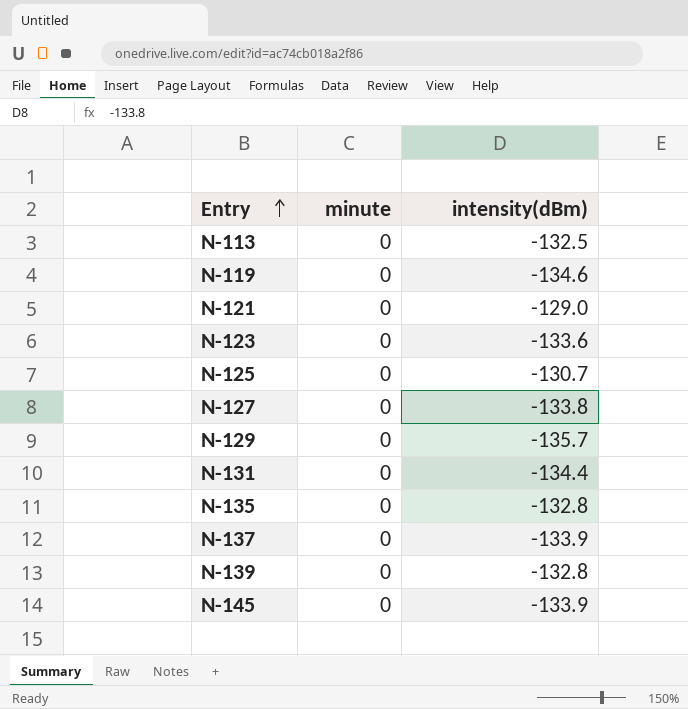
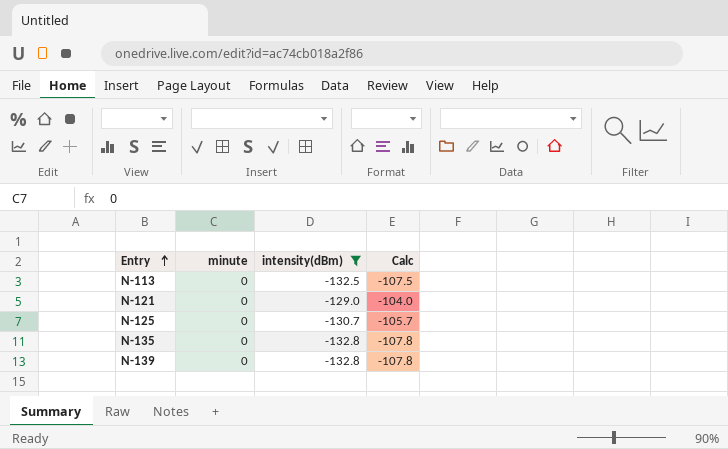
filter: none -> intensity(dBm) >= -132.8
column Calc | formula: none -> [intensity(dBm)] + 25

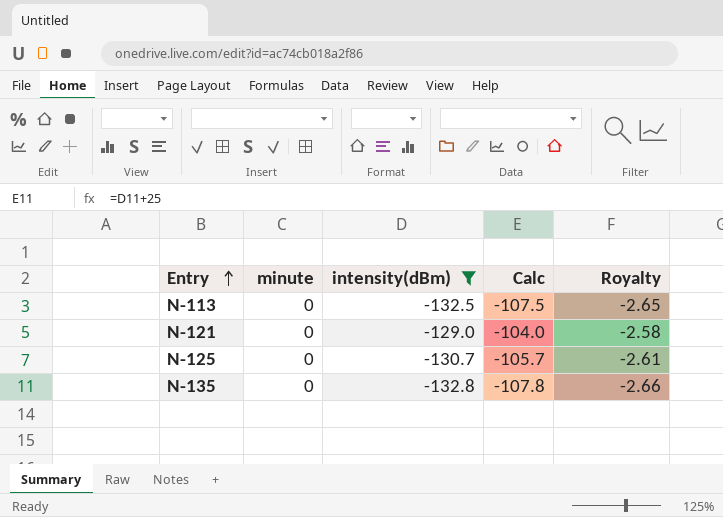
column Royalty | formula: none -> [intensity(dBm)] * 0.02
row N-139: 0 | -132.8 | -107.8 -> none

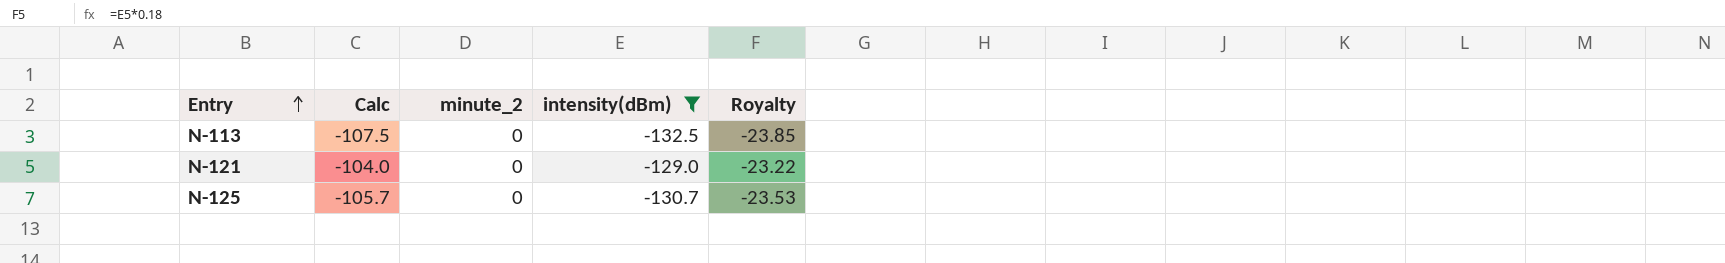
column Calc | position: 4 -> 2
column name: minute -> minute_2
column Royalty | formula: [intensity(dBm)] * 0.02 -> [intensity(dBm)] * 0.18
row N-135: 0 | -132.8 | -107.8 | -2.66 -> none

